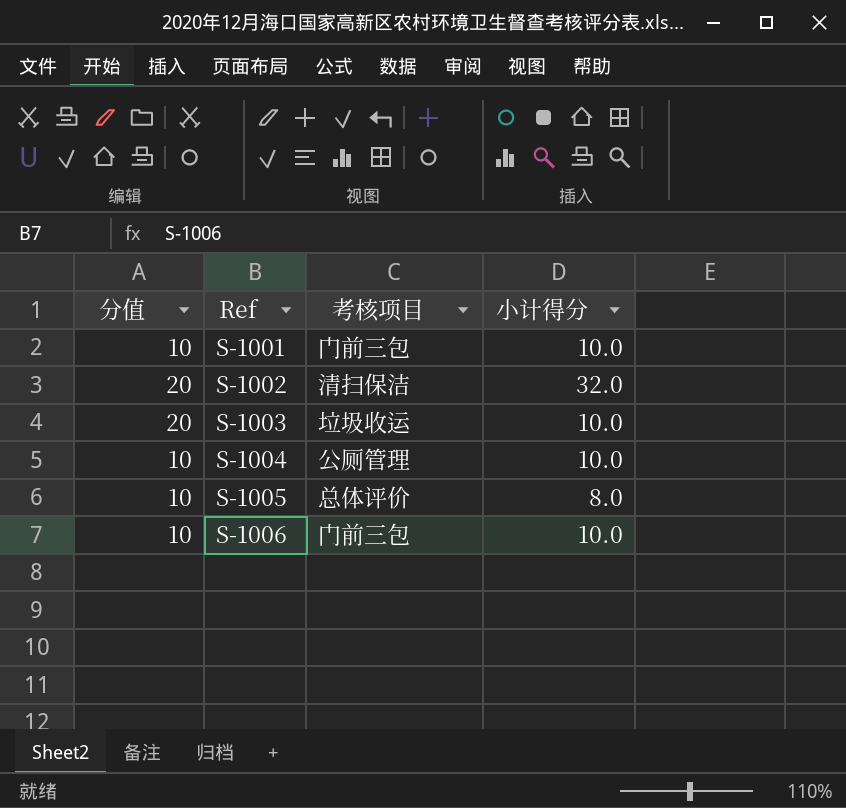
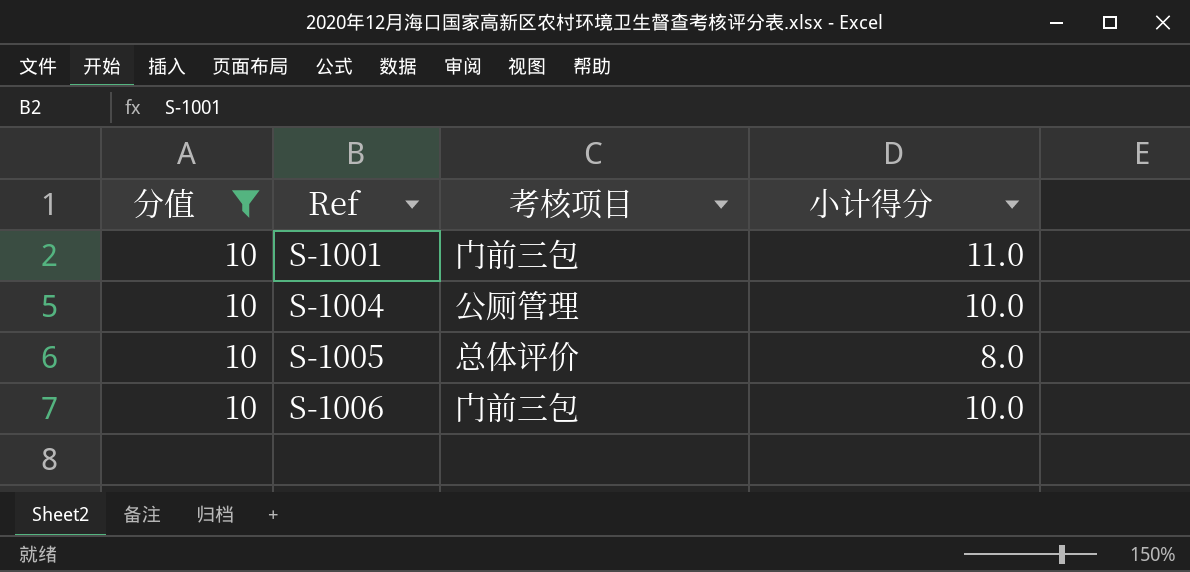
filter: none -> 分值 = 10
S-1001 | 小计得分: 10.0 -> 11.0

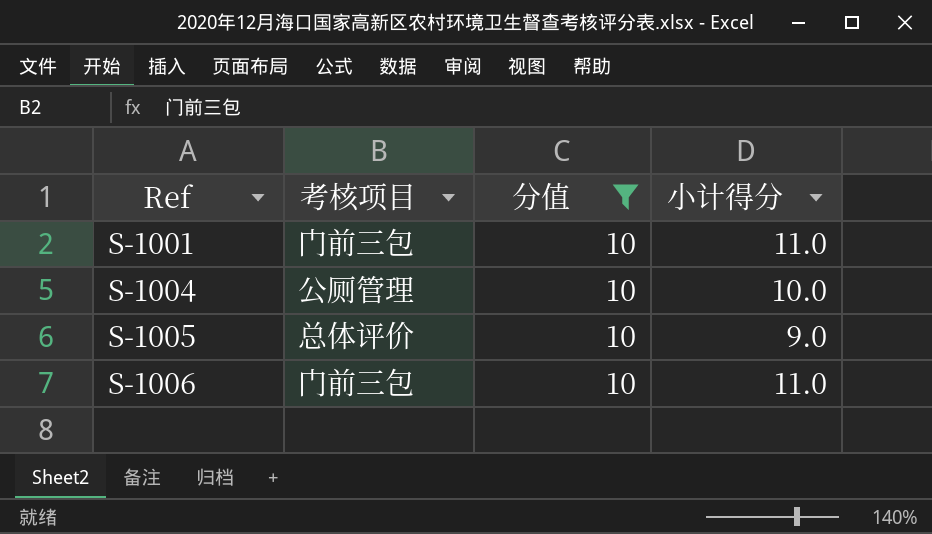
column 分值 | position: 1 -> 3
S-1005 | 小计得分: 8.0 -> 9.0
S-1006 | 小计得分: 10.0 -> 11.0

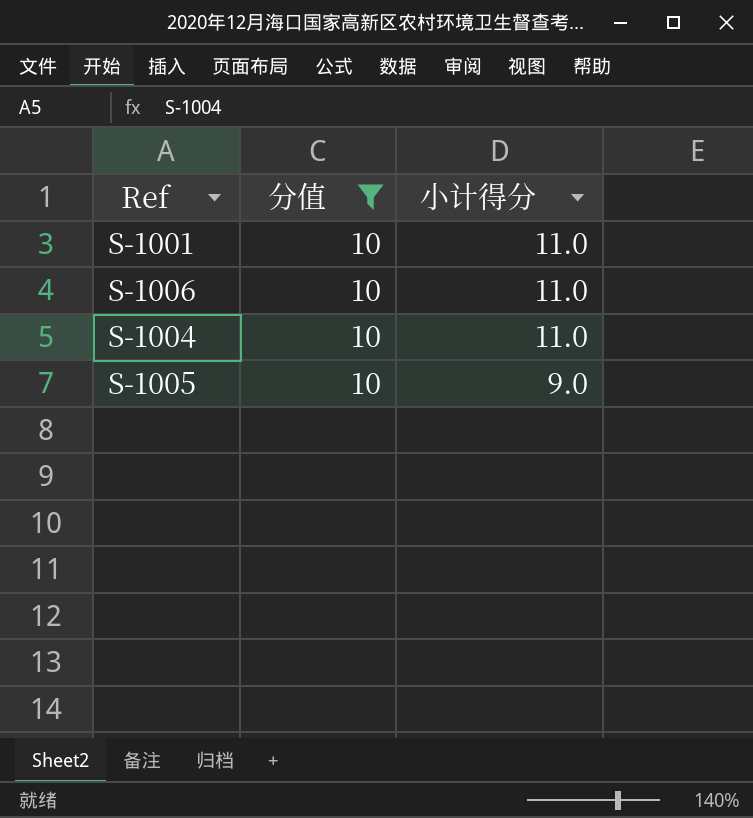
row order: Ref ascending -> 小计得分 descending
column 考核项目 | position: 2 -> none
S-1004 | 小计得分: 10.0 -> 11.0

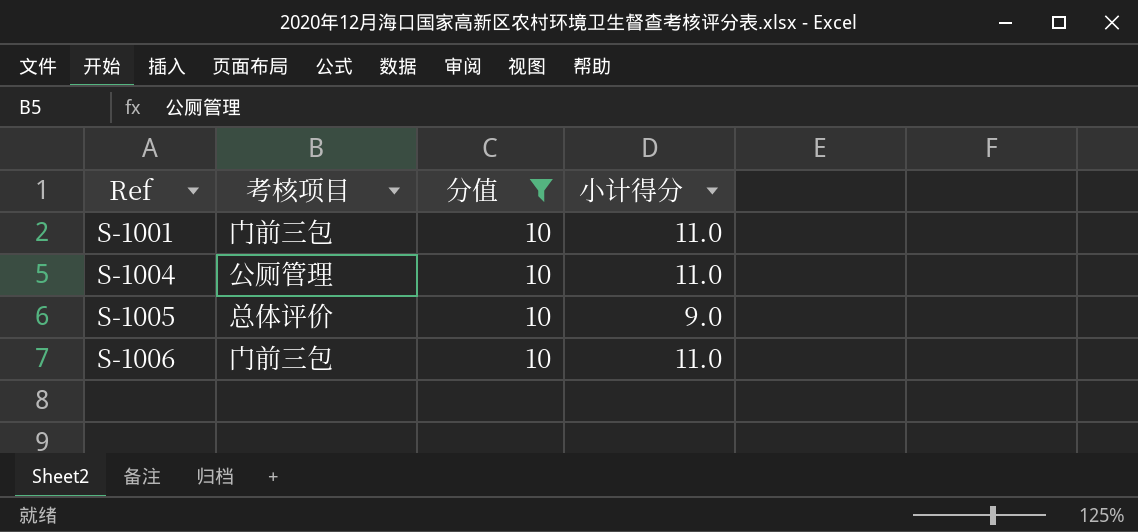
row order: 小计得分 descending -> Ref ascending
column 考核项目 | position: none -> 2

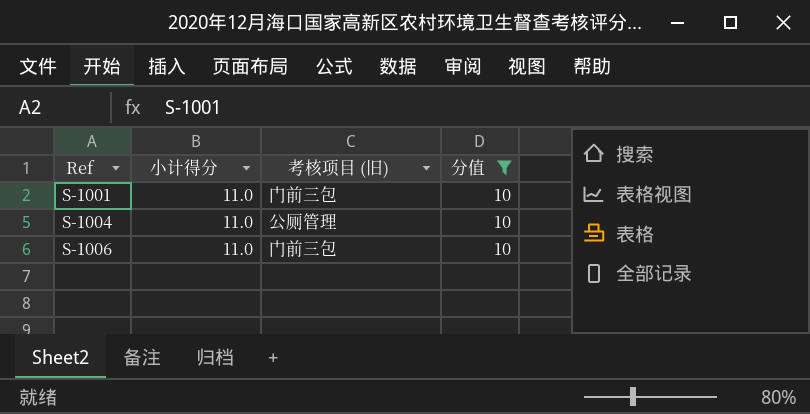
column 小计得分 | position: 4 -> 2
column name: 考核项目 -> 考核项目 (旧)
row S-1005: 总体评价 | 10 | 9.0 -> none

